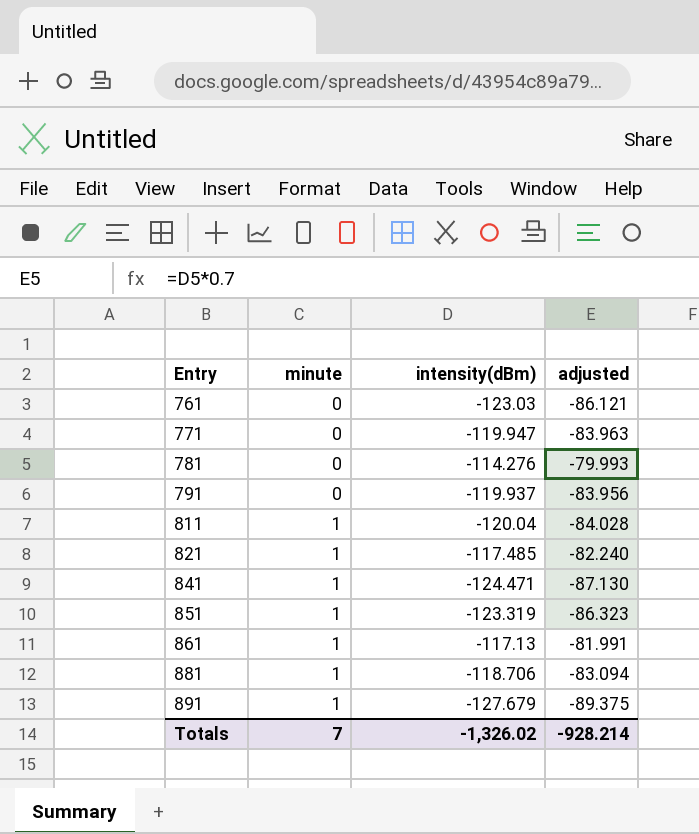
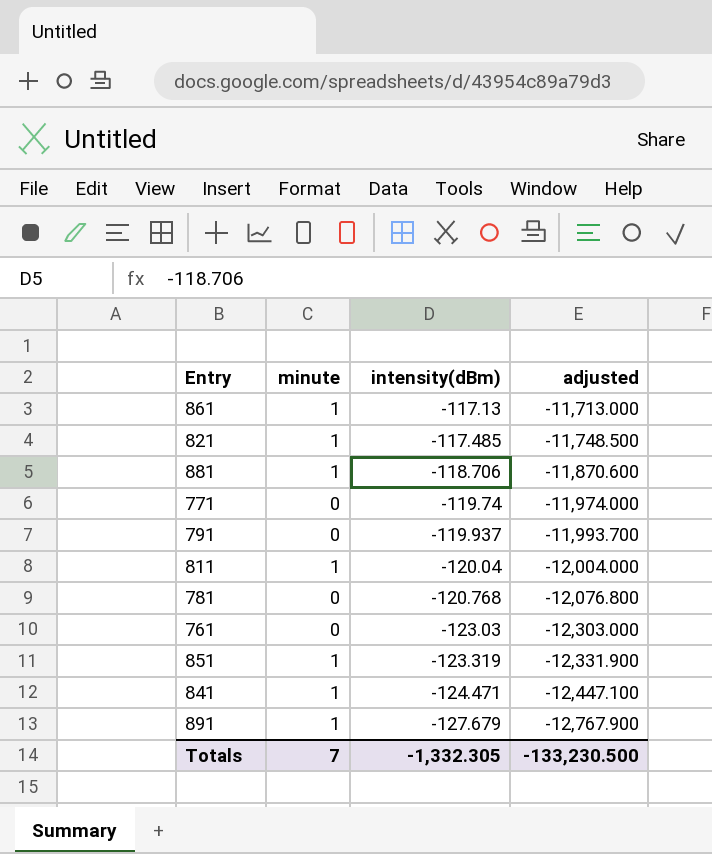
row order: Entry ascending -> intensity(dBm) descending
column adjusted | formula: [intensity(dBm)] * 0.7 -> [intensity(dBm)] * 100
771 | intensity(dBm): -119.947 -> -119.74
781 | intensity(dBm): -114.276 -> -120.768
Totals | intensity(dBm): -1,326.02 -> -1,332.305
Totals | adjusted: -928.214 -> -133,230.500

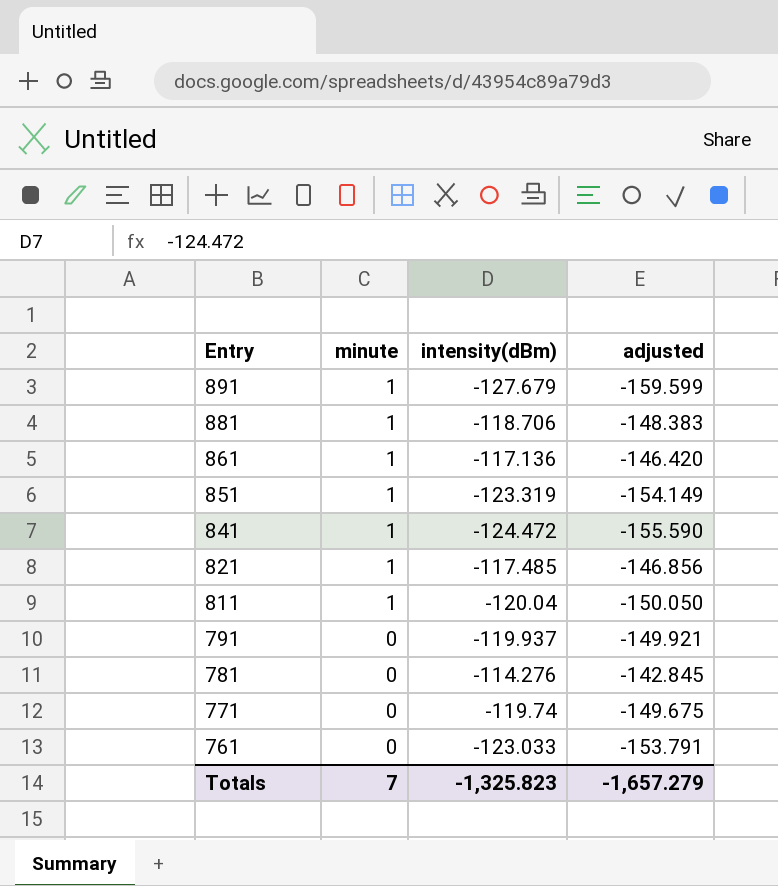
row order: intensity(dBm) descending -> Entry descending
column adjusted | formula: [intensity(dBm)] * 100 -> [intensity(dBm)] * 1.25
861 | intensity(dBm): -117.13 -> -117.136
841 | intensity(dBm): -124.471 -> -124.472
781 | intensity(dBm): -120.768 -> -114.276
761 | intensity(dBm): -123.03 -> -123.033
Totals | intensity(dBm): -1,332.305 -> -1,325.823
Totals | adjusted: -133,230.500 -> -1,657.279

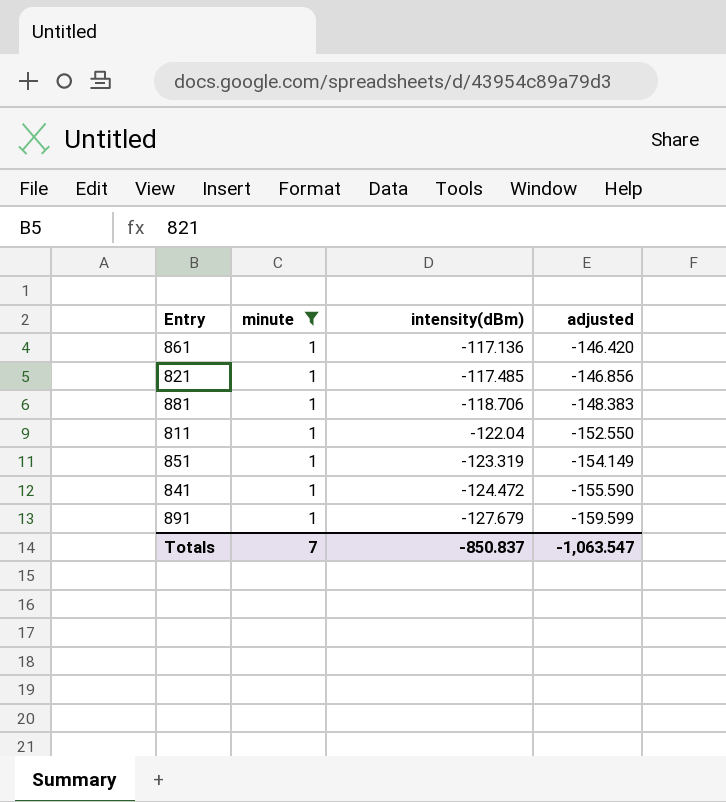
filter: none -> minute = 1
row order: Entry descending -> intensity(dBm) descending
811 | intensity(dBm): -120.04 -> -122.04
811 | adjusted: -150.050 -> -152.550
Totals | intensity(dBm): -1,325.823 -> -850.837
Totals | adjusted: -1,657.279 -> -1,063.547

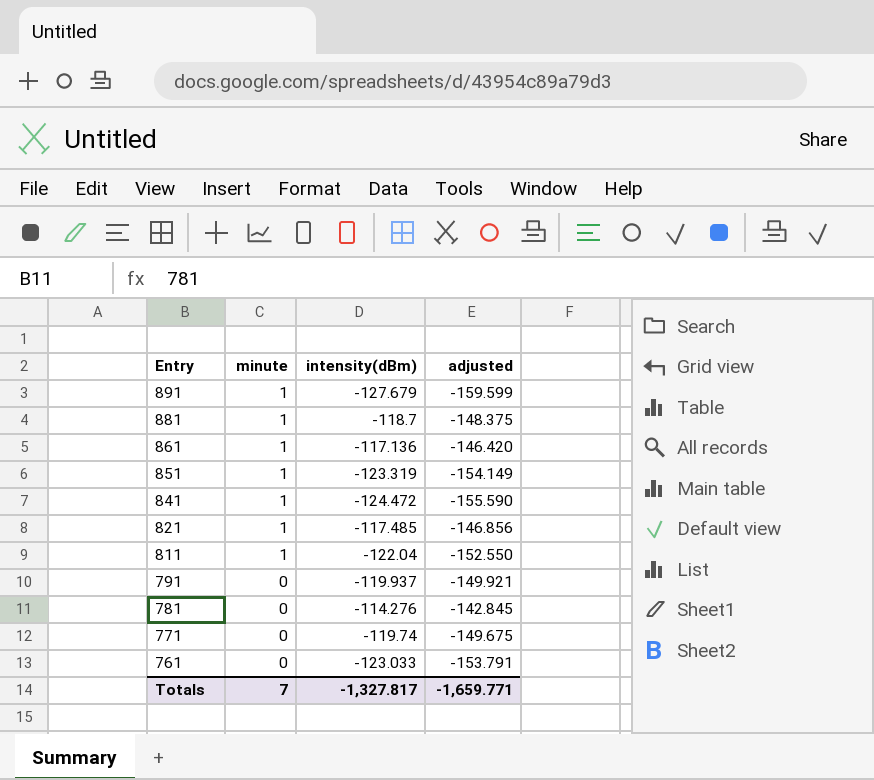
filter: minute = 1 -> none
row order: intensity(dBm) descending -> Entry descending
881 | intensity(dBm): -118.706 -> -118.7
881 | adjusted: -148.383 -> -148.375
Totals | intensity(dBm): -850.837 -> -1,327.817
Totals | adjusted: -1,063.547 -> -1,659.771

